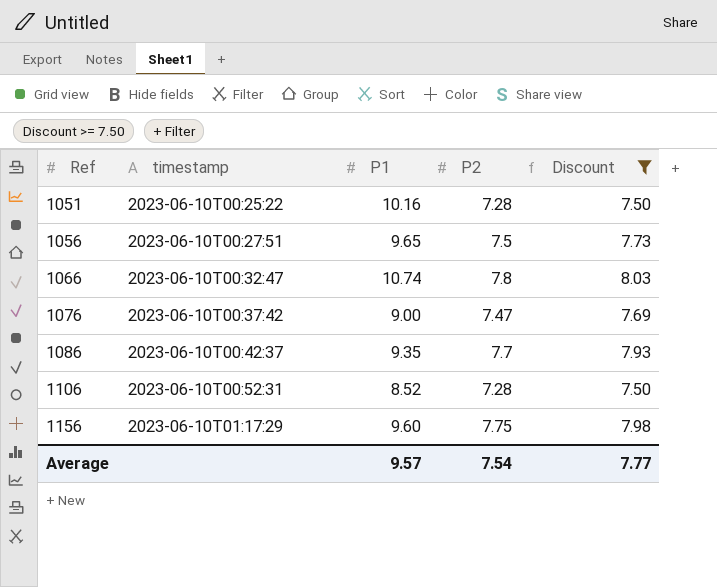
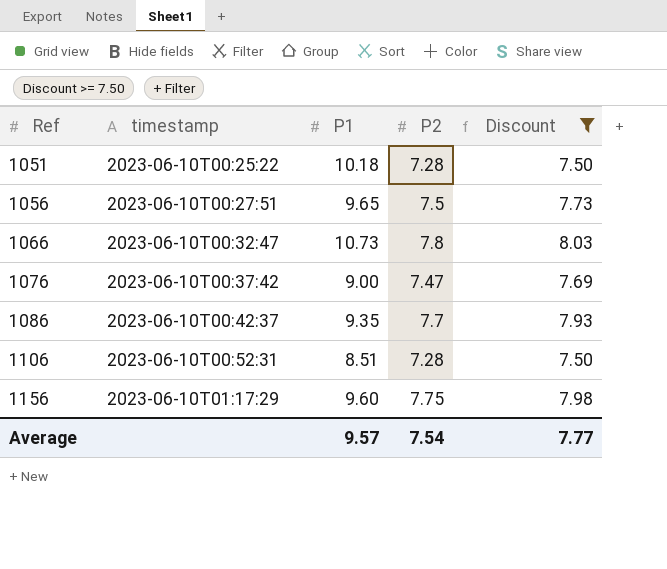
1051 | P1: 10.16 -> 10.18
1066 | P1: 10.74 -> 10.73
1106 | P1: 8.52 -> 8.51

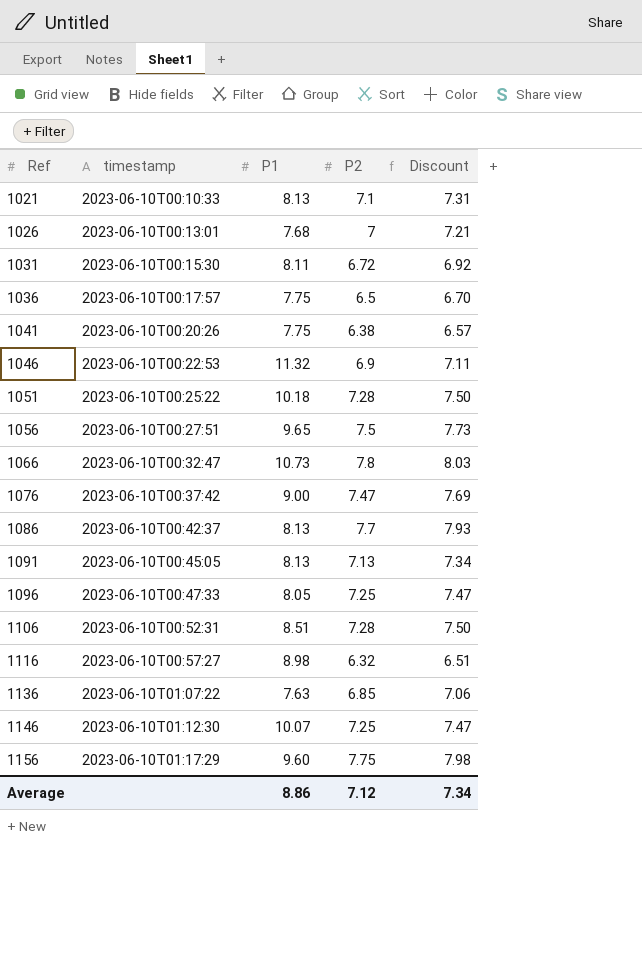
filter: Discount >= 7.50 -> none
1086 | P1: 9.35 -> 8.13
Average | P1: 9.57 -> 8.86
Average | P2: 7.54 -> 7.12
Average | Discount: 7.77 -> 7.34

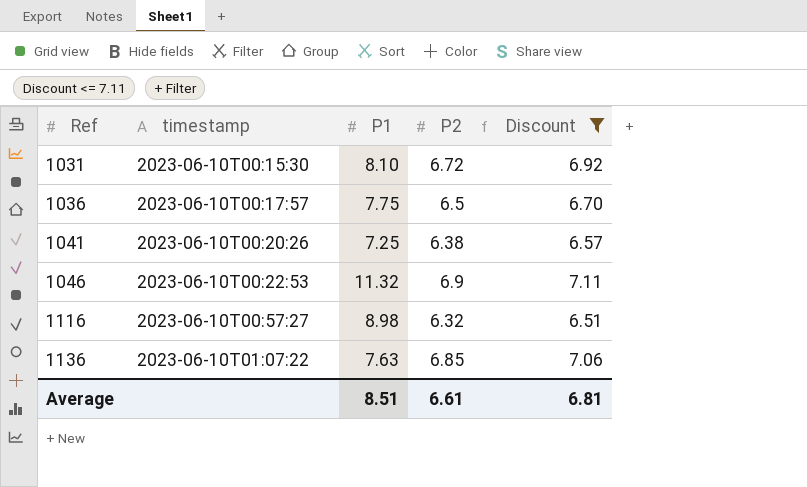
filter: none -> Discount <= 7.11
1031 | P1: 8.11 -> 8.10
1041 | P1: 7.75 -> 7.25
Average | P1: 8.86 -> 8.51
Average | P2: 7.12 -> 6.61
Average | Discount: 7.34 -> 6.81

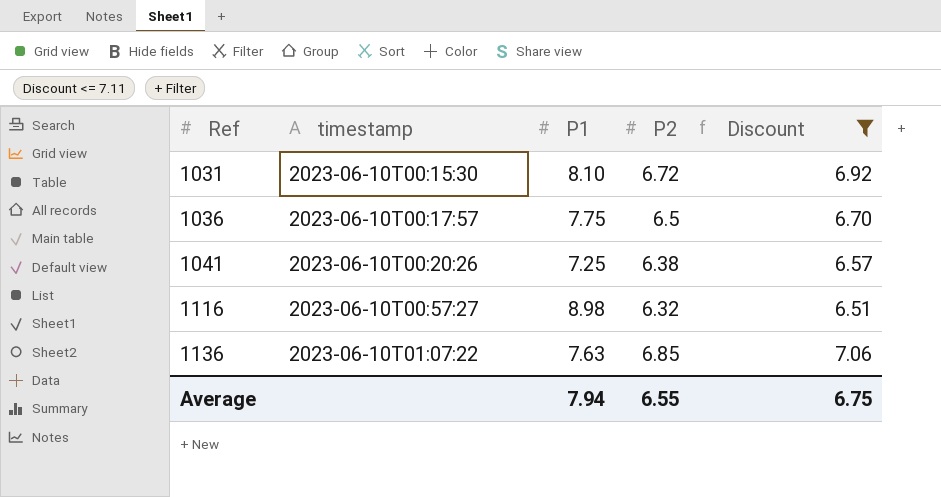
row 1046: 2023-06-10T00:22:53 | 11.32 | 6.9 | 7.11 -> none
Average | P1: 8.51 -> 7.94
Average | P2: 6.61 -> 6.55
Average | Discount: 6.81 -> 6.75

